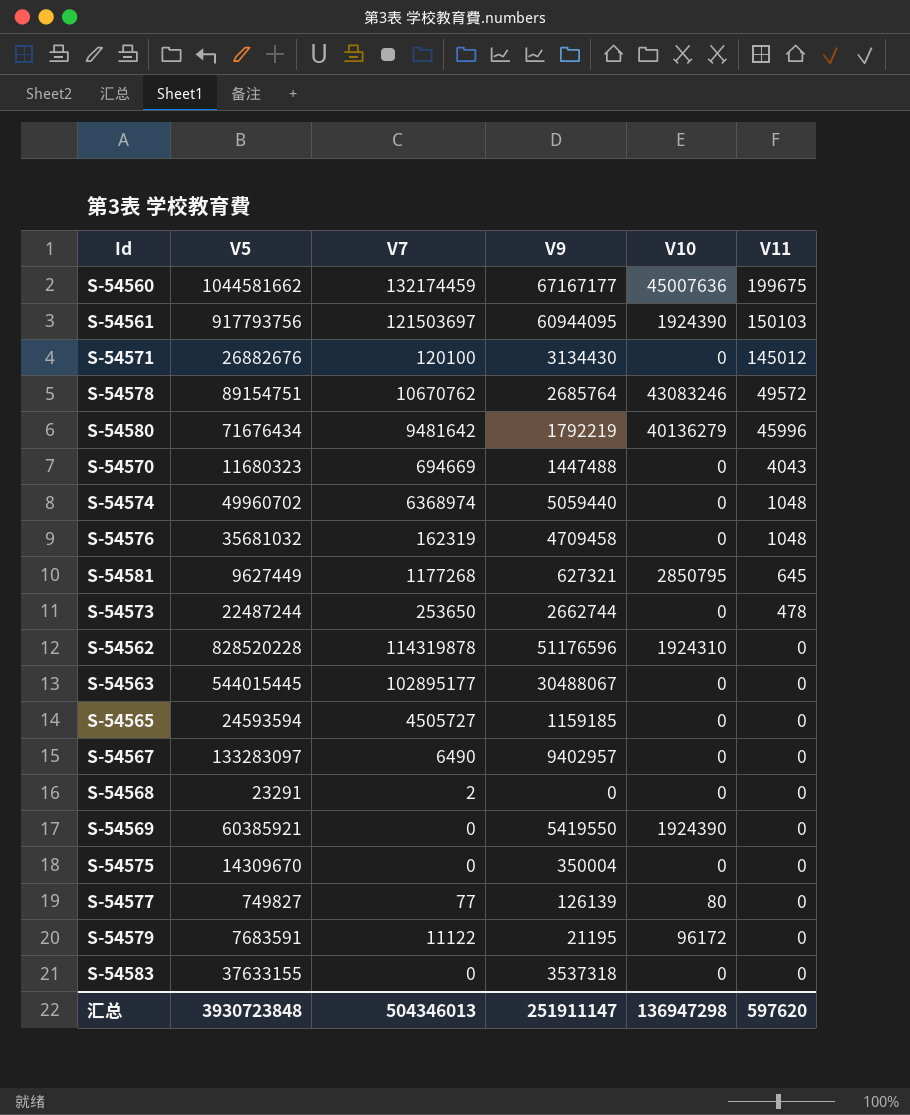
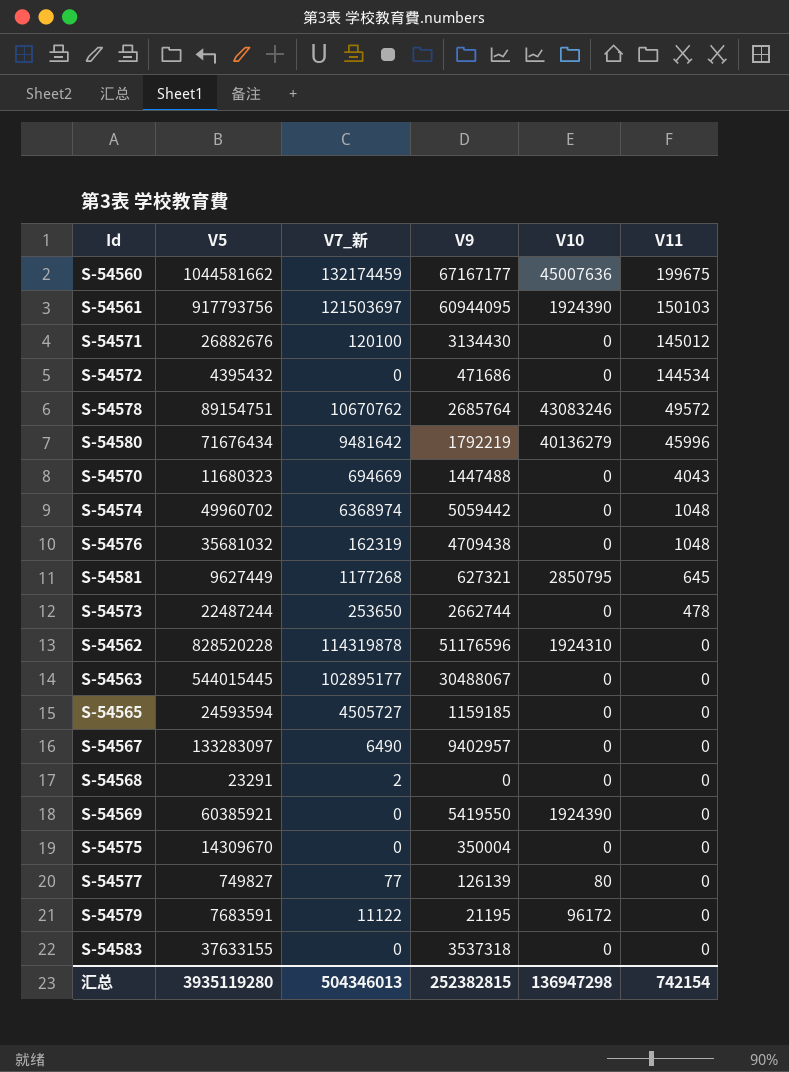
column name: V7 -> V7_新
row S-54572: none -> 4395432 | 0 | 471686 | 0 | 144534
S-54574 | V9: 5059440 -> 5059442
S-54576 | V9: 4709458 -> 4709438
汇总 | V5: 3930723848 -> 3935119280
汇总 | V9: 251911147 -> 252382815
汇总 | V11: 597620 -> 742154

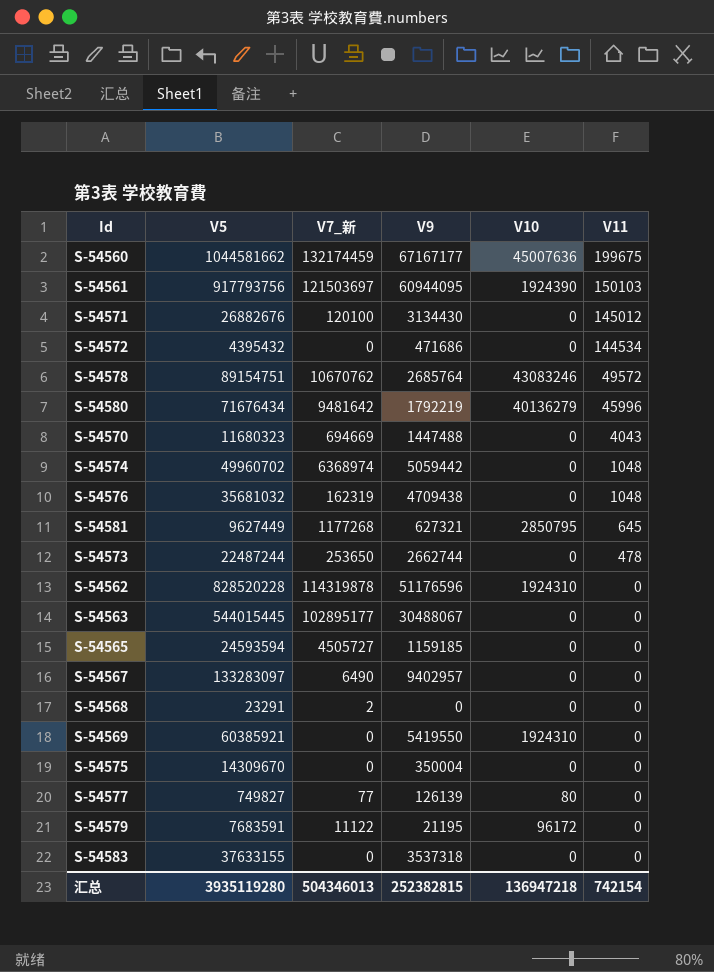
S-54569 | V10: 1924390 -> 1924310
汇总 | V10: 136947298 -> 136947218

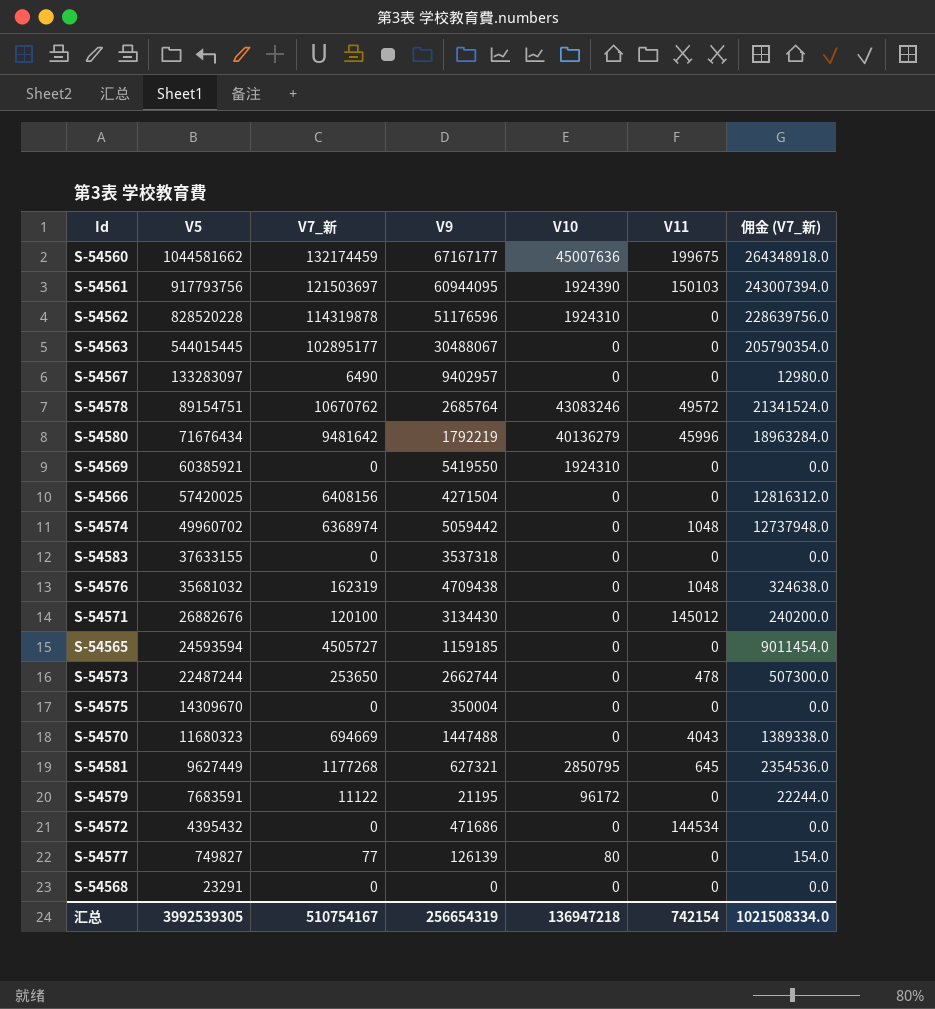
row order: V11 descending -> V5 descending
column 佣金 (V7_新) | formula: none -> [V7_新] * 2
row S-54566: none -> 57420025 | 6408156 | 4271504 | 0 | 0 | 12816312.0
S-54568 | V7_新: 2 -> 0
汇总 | V5: 3935119280 -> 3992539305
汇总 | V7_新: 504346013 -> 510754167
汇总 | V9: 252382815 -> 256654319

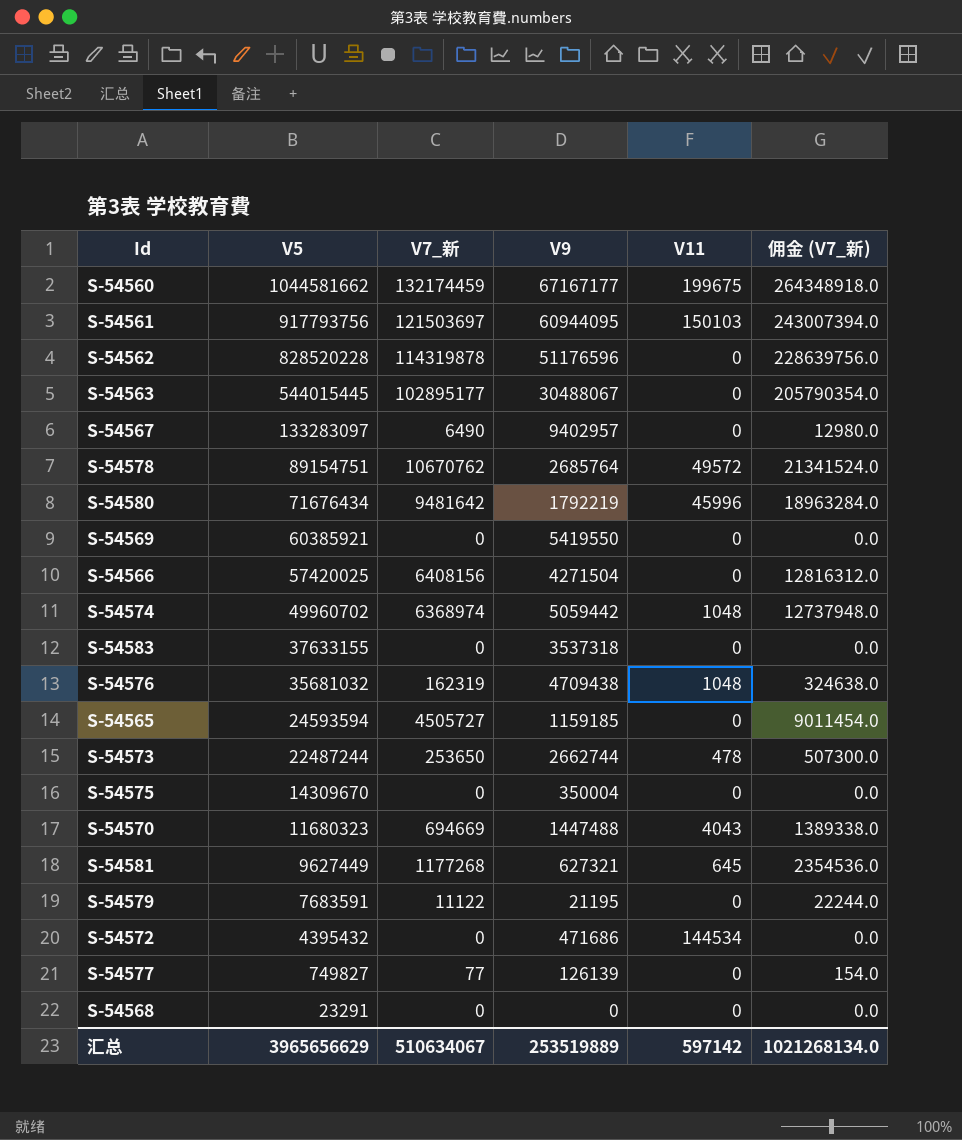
column V10 | position: 5 -> none
row S-54571: 26882676 | 120100 | 3134430 | 0 | 145012 | 240200.0 -> none
汇总 | V5: 3992539305 -> 3965656629
汇总 | V7_新: 510754167 -> 510634067
汇总 | V9: 256654319 -> 253519889
汇总 | V11: 742154 -> 597142
汇总 | 佣金 (V7_新): 1021508334.0 -> 1021268134.0

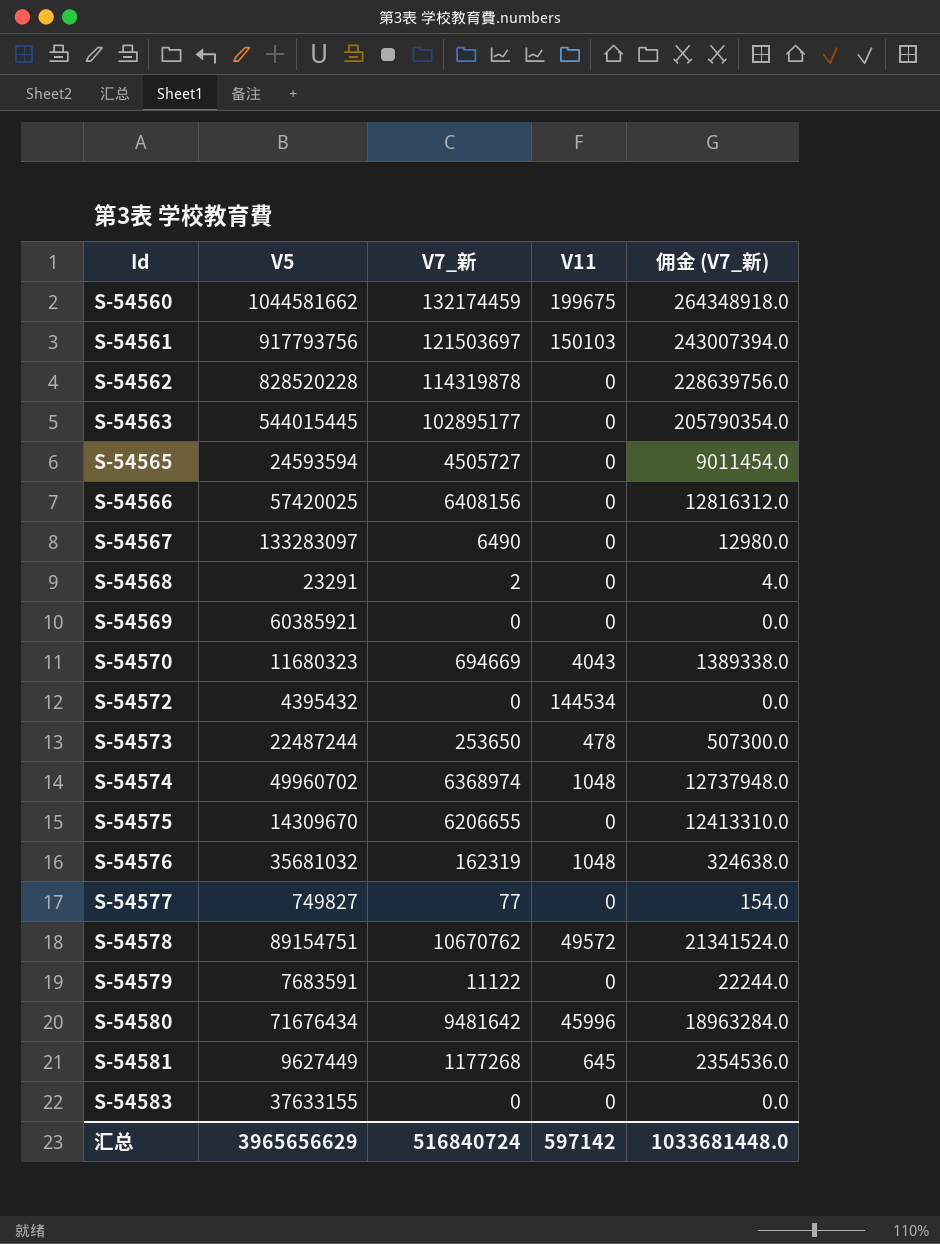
row order: V5 descending -> Id ascending
column V9 | position: 4 -> none
S-54568 | V7_新: 0 -> 2
S-54568 | 佣金 (V7_新): 0.0 -> 4.0
S-54575 | V7_新: 0 -> 6206655
S-54575 | 佣金 (V7_新): 0.0 -> 12413310.0
汇总 | V7_新: 510634067 -> 516840724
汇总 | 佣金 (V7_新): 1021268134.0 -> 1033681448.0

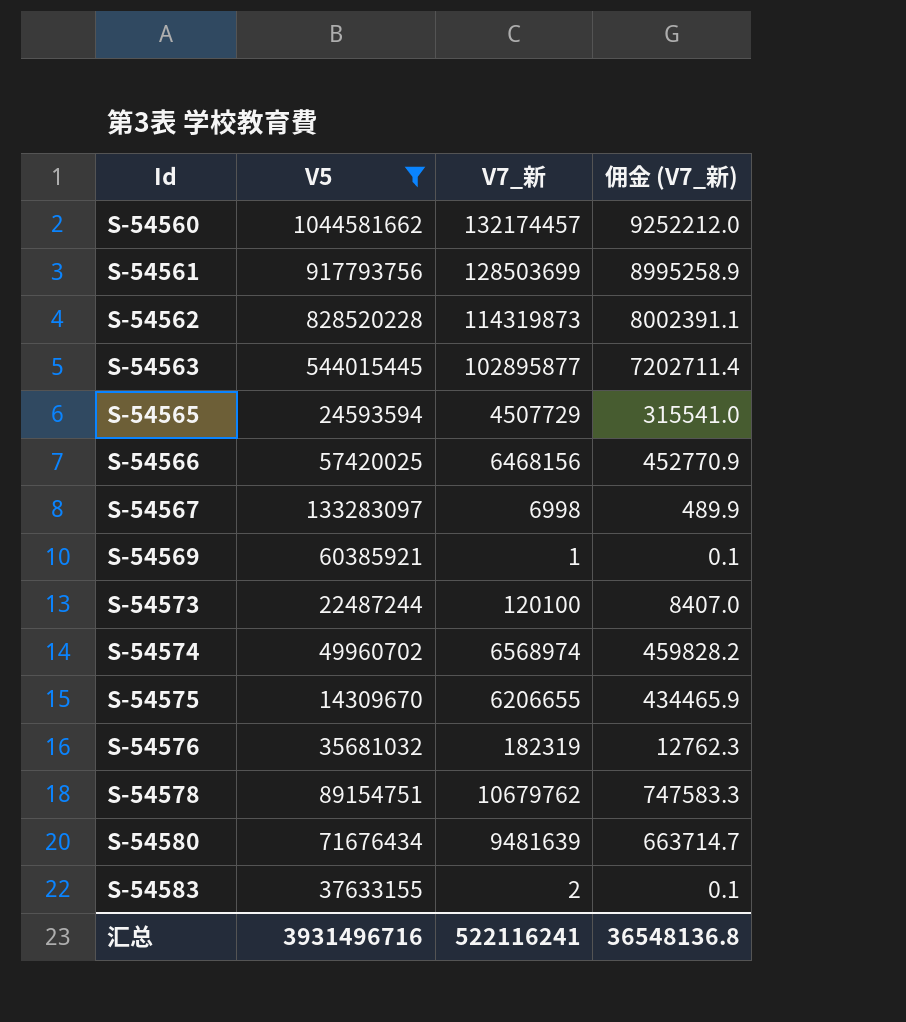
filter: none -> V5 >= 14309670
column V11 | position: 4 -> none
column 佣金 (V7_新) | formula: [V7_新] * 2 -> [V7_新] * 0.07
S-54560 | V7_新: 132174459 -> 132174457
S-54561 | V7_新: 121503697 -> 128503699
S-54562 | V7_新: 114319878 -> 114319873
S-54563 | V7_新: 102895177 -> 102895877
S-54565 | V7_新: 4505727 -> 4507729
S-54566 | V7_新: 6408156 -> 6468156
S-54567 | V7_新: 6490 -> 6998
S-54569 | V7_新: 0 -> 1
S-54573 | V7_新: 253650 -> 120100
S-54574 | V7_新: 6368974 -> 6568974
S-54576 | V7_新: 162319 -> 182319
S-54578 | V7_新: 10670762 -> 10679762
S-54580 | V7_新: 9481642 -> 9481639
S-54583 | V7_新: 0 -> 2
汇总 | V5: 3965656629 -> 3931496716
汇总 | V7_新: 516840724 -> 522116241
汇总 | 佣金 (V7_新): 1033681448.0 -> 36548136.8

